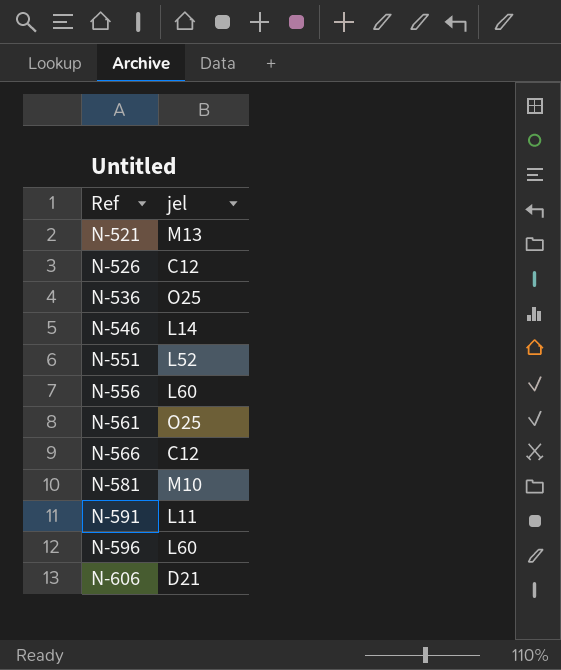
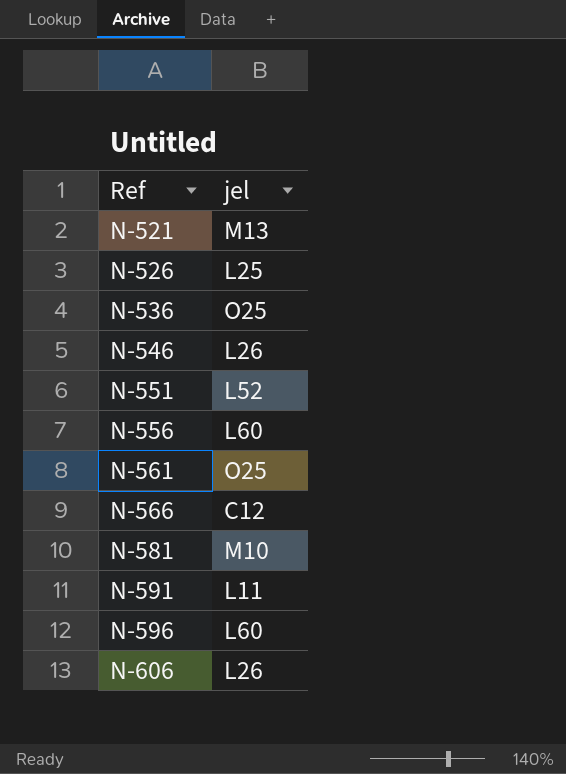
N-526 | jel: C12 -> L25
N-546 | jel: L14 -> L26
N-606 | jel: D21 -> L26

